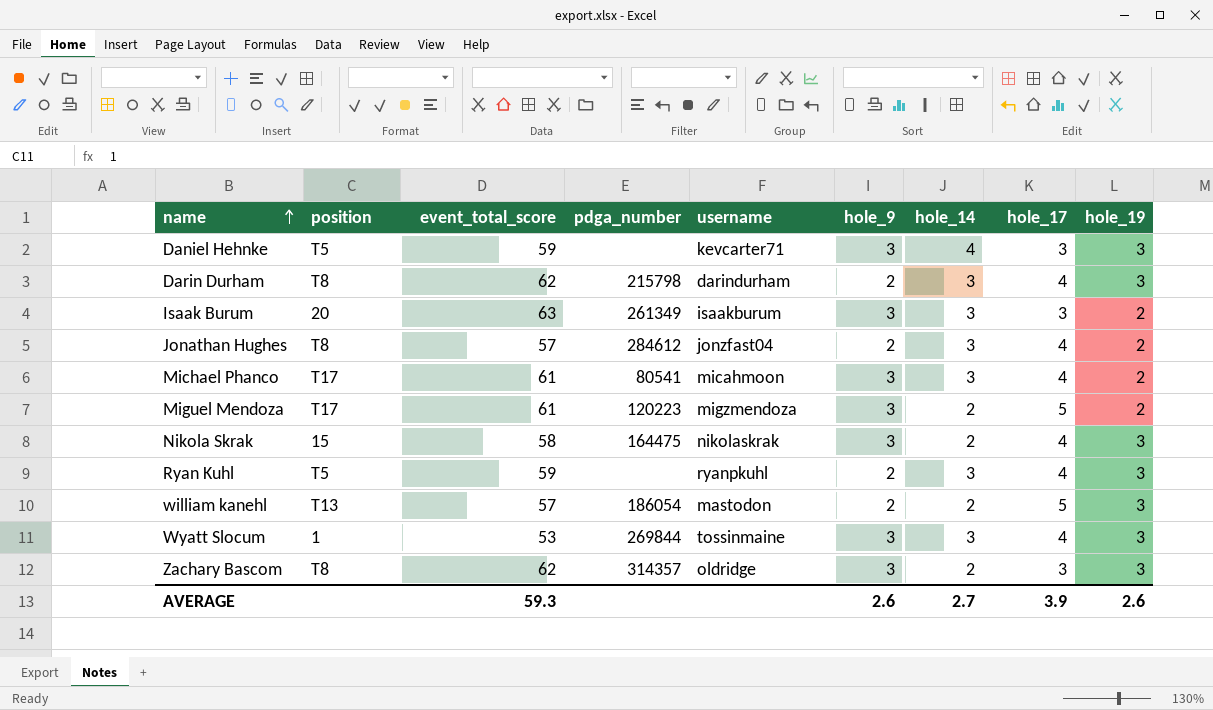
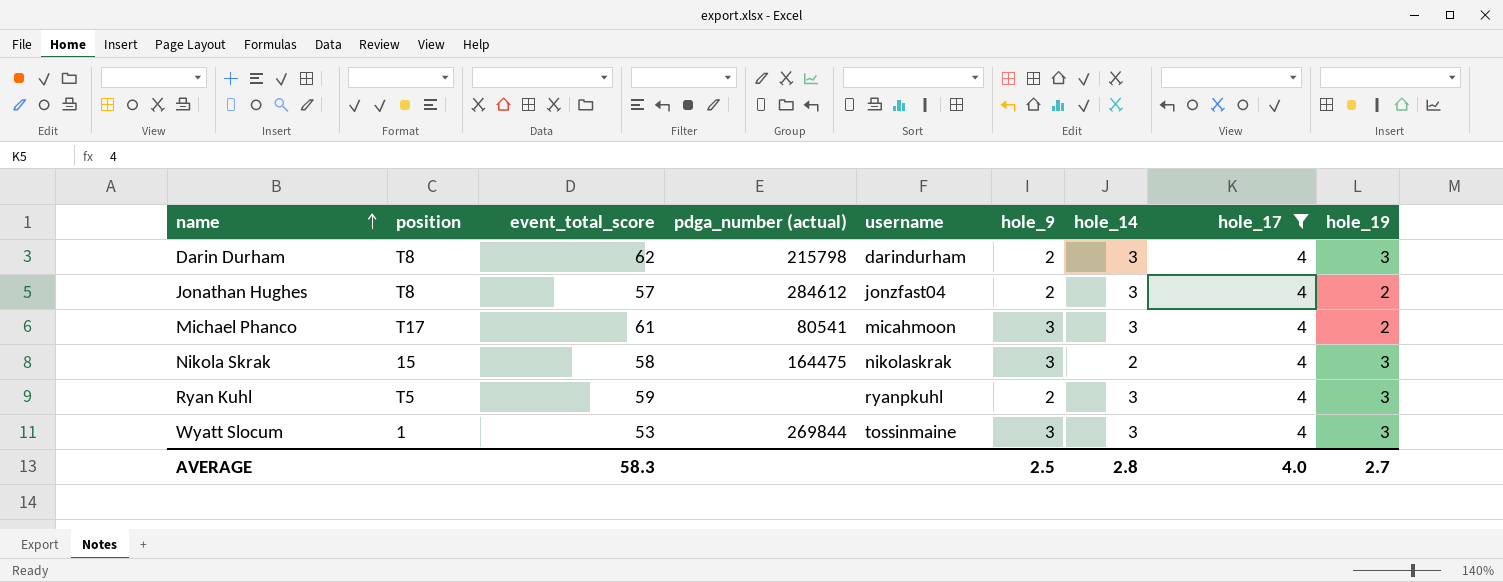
filter: none -> hole_17 = 4
column name: pdga_number -> pdga_number (actual)
AVERAGE | event_total_score: 59.3 -> 58.3
AVERAGE | hole_9: 2.6 -> 2.5
AVERAGE | hole_14: 2.7 -> 2.8
AVERAGE | hole_17: 3.9 -> 4.0
AVERAGE | hole_19: 2.6 -> 2.7

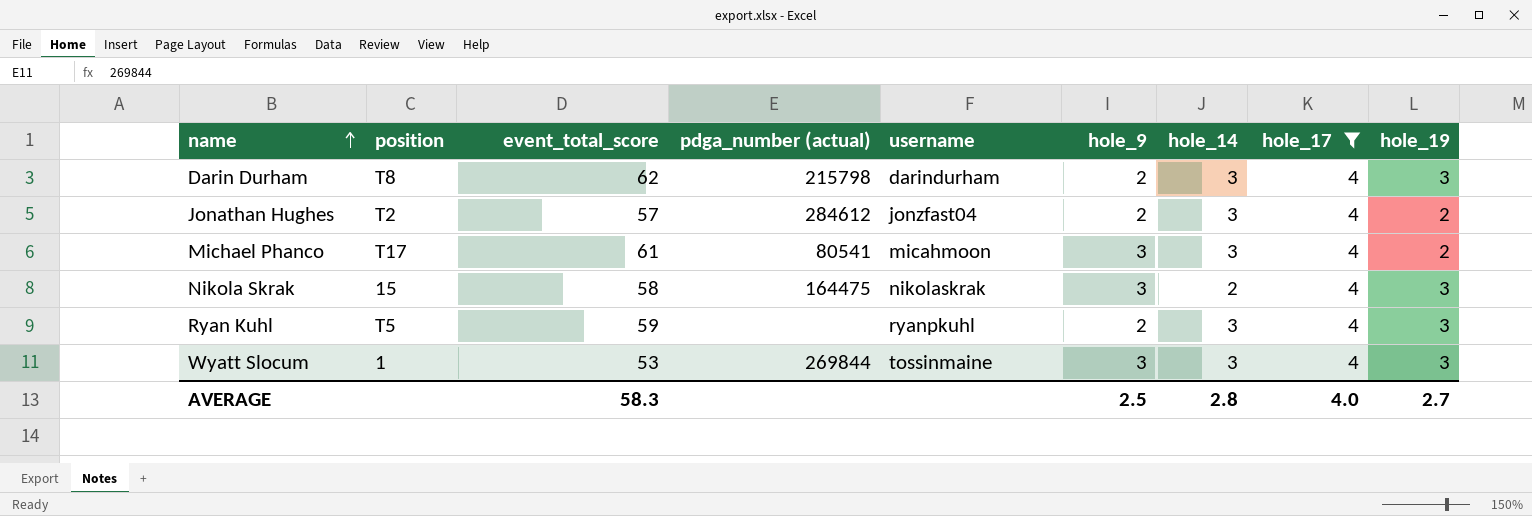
Jonathan Hughes | position: T8 -> T2

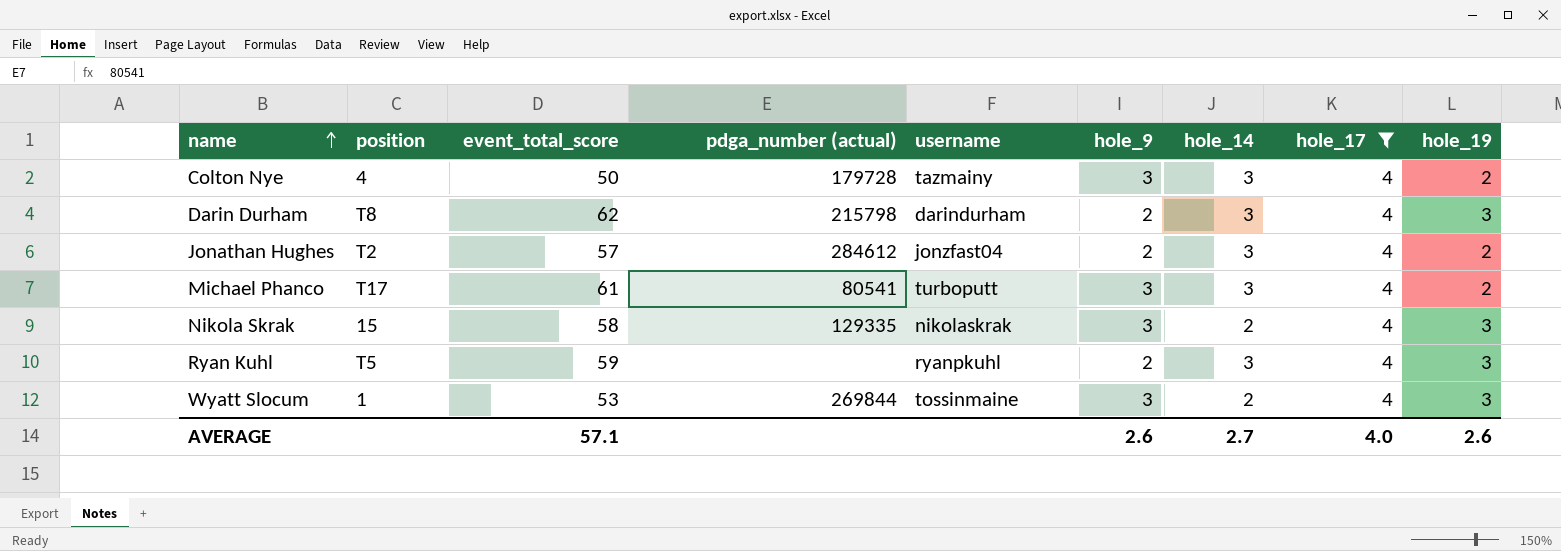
row Colton Nye: none -> 4 | 50 | 179728 | tazmainy | 3 | 3 | 4 | 2
Michael Phanco | username: micahmoon -> turboputt
Nikola Skrak | pdga_number (actual): 164475 -> 129335
Wyatt Slocum | hole_14: 3 -> 2
AVERAGE | event_total_score: 58.3 -> 57.1
AVERAGE | hole_9: 2.5 -> 2.6
AVERAGE | hole_14: 2.8 -> 2.7
AVERAGE | hole_19: 2.7 -> 2.6

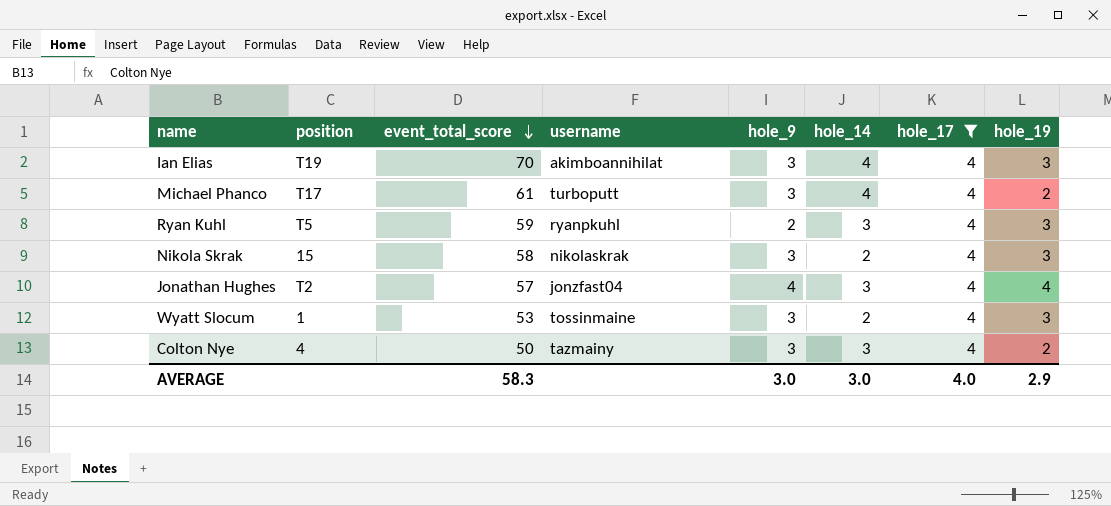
row order: name ascending -> event_total_score descending
column pdga_number (actual) | position: 4 -> none
row Darin Durham: T8 | 62 | 215798 | darindurham | 2 | 3 | 4 | 3 -> none
row Ian Elias: none -> T19 | 70 | akimboannihilat | 3 | 4 | 4 | 3
Michael Phanco | hole_14: 3 -> 4
Jonathan Hughes | hole_9: 2 -> 4
Jonathan Hughes | hole_19: 2 -> 4
AVERAGE | event_total_score: 57.1 -> 58.3
AVERAGE | hole_9: 2.6 -> 3.0
AVERAGE | hole_14: 2.7 -> 3.0
AVERAGE | hole_19: 2.6 -> 2.9

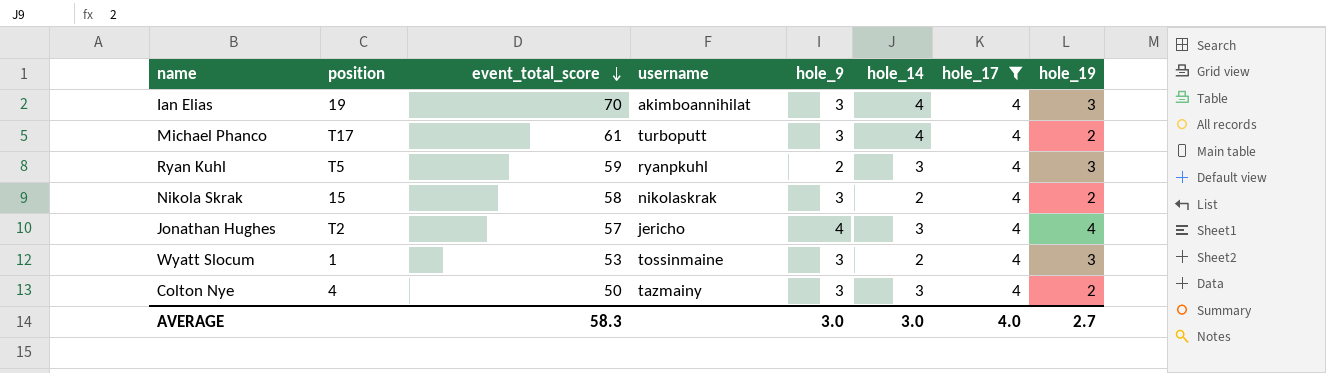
Ian Elias | position: T19 -> 19
Nikola Skrak | hole_19: 3 -> 2
Jonathan Hughes | username: jonzfast04 -> jericho
AVERAGE | hole_19: 2.9 -> 2.7

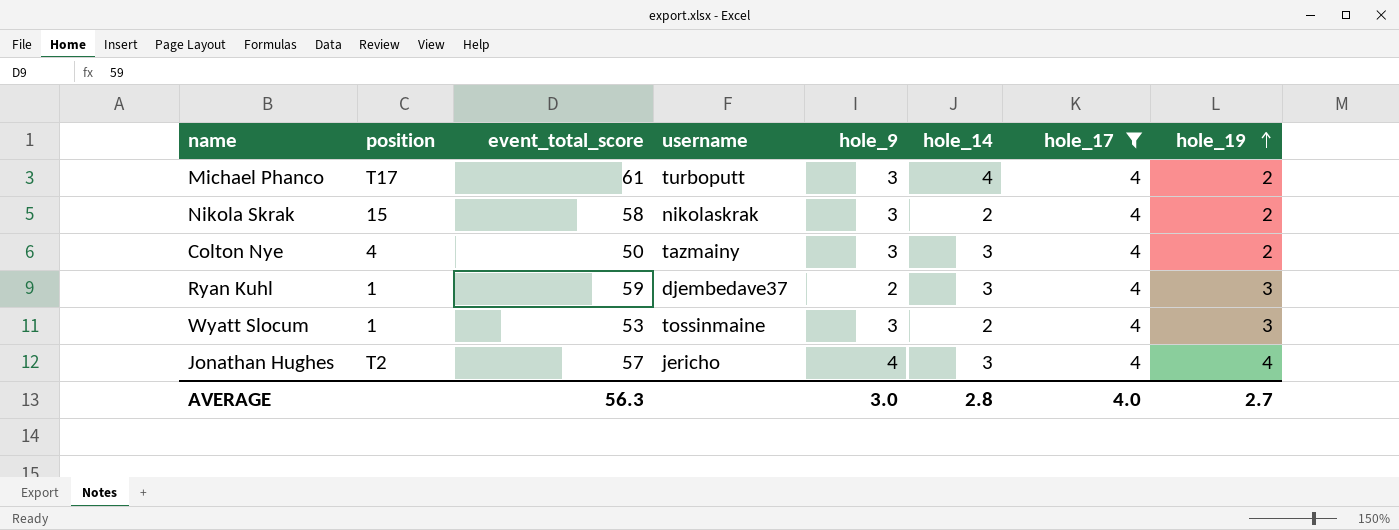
row order: event_total_score descending -> hole_19 ascending
row Ian Elias: 19 | 70 | akimboannihilat | 3 | 4 | 4 | 3 -> none
Ryan Kuhl | position: T5 -> 1
Ryan Kuhl | username: ryanpkuhl -> djembedave37
AVERAGE | event_total_score: 58.3 -> 56.3
AVERAGE | hole_14: 3.0 -> 2.8

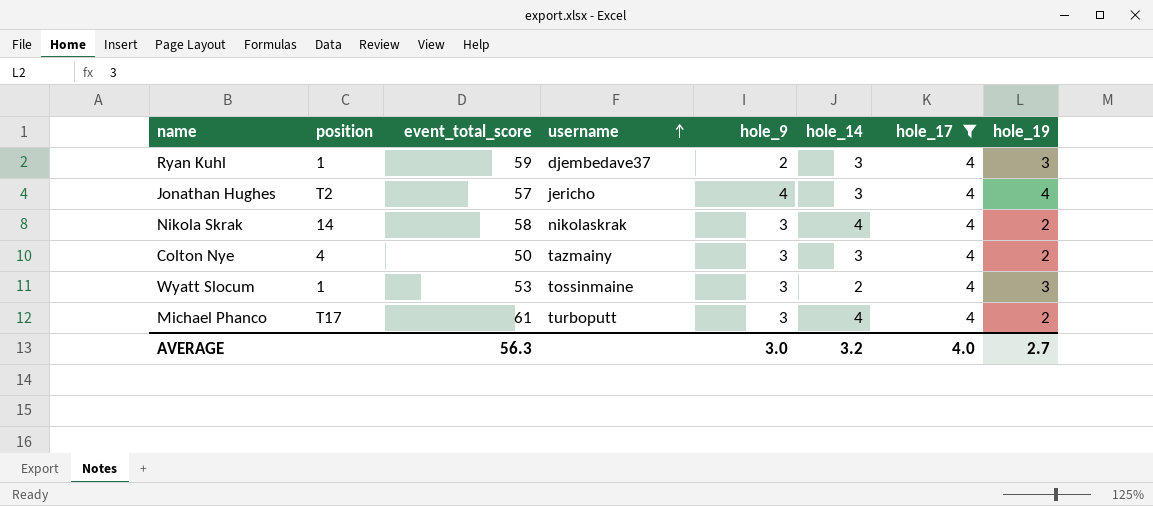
row order: hole_19 ascending -> username ascending
Nikola Skrak | position: 15 -> 14
Nikola Skrak | hole_14: 2 -> 4
AVERAGE | hole_14: 2.8 -> 3.2

